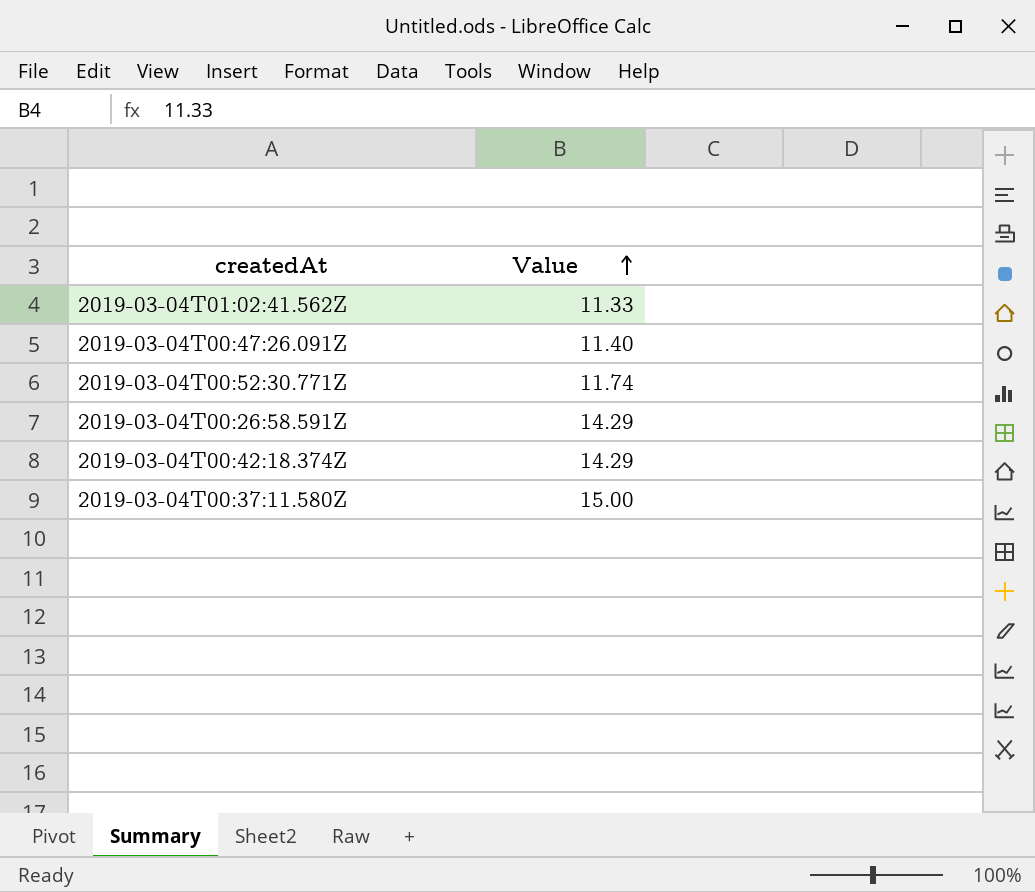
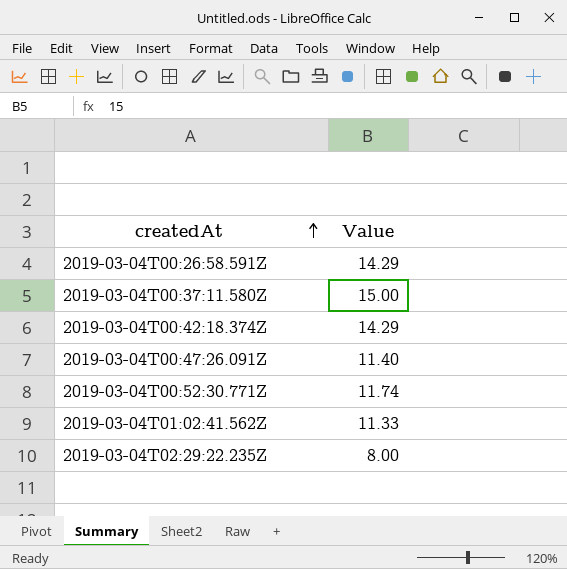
row order: Value ascending -> createdAt ascending
row 2019-03-04T02:29:22.235Z: none -> 8.00

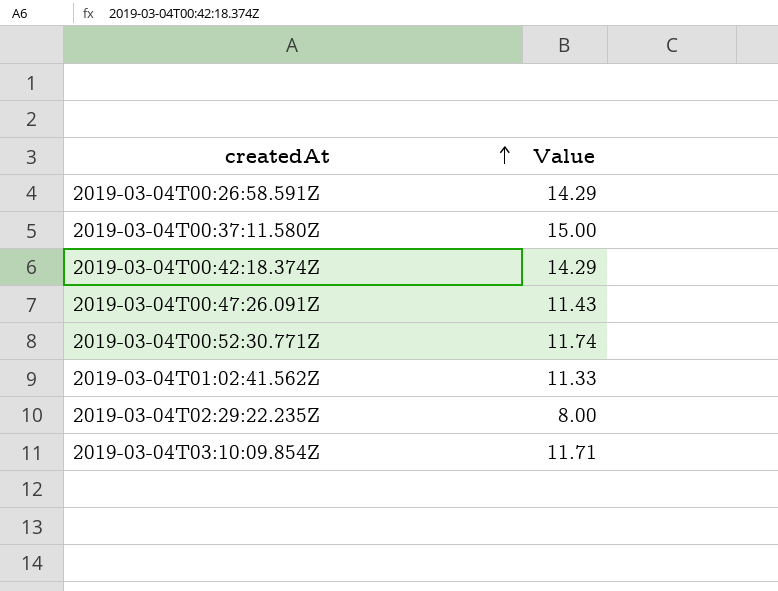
2019-03-04T00:47:26.091Z | Value: 11.40 -> 11.43
row 2019-03-04T03:10:09.854Z: none -> 11.71

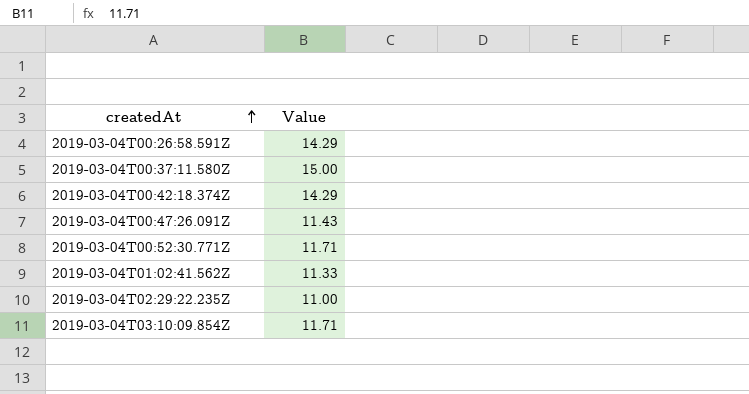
2019-03-04T00:52:30.771Z | Value: 11.74 -> 11.71
2019-03-04T02:29:22.235Z | Value: 8.00 -> 11.00

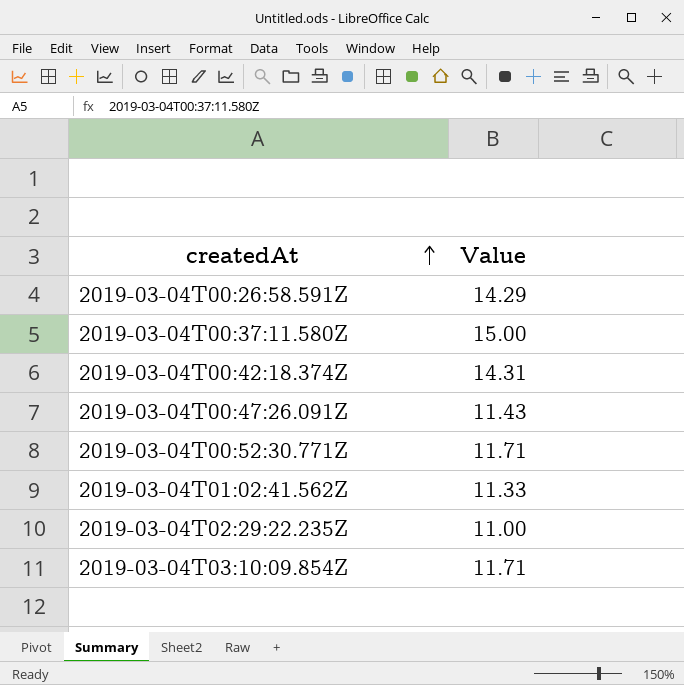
2019-03-04T00:42:18.374Z | Value: 14.29 -> 14.31

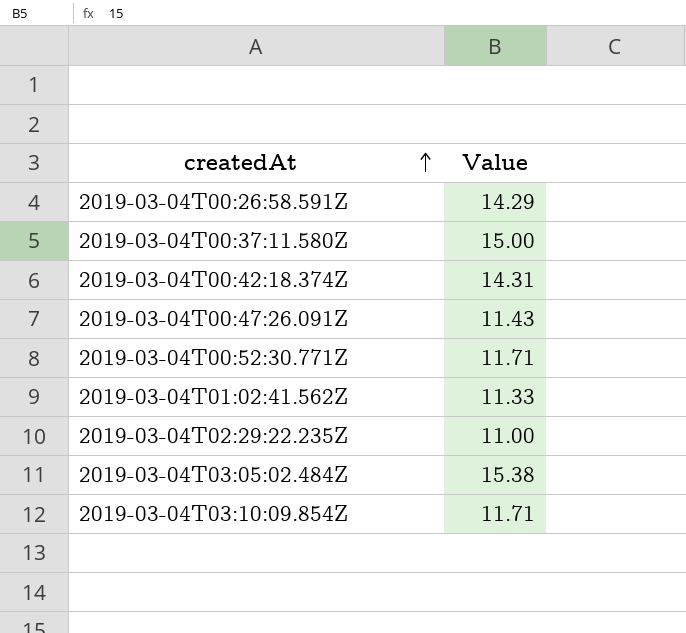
row 2019-03-04T03:05:02.484Z: none -> 15.38

